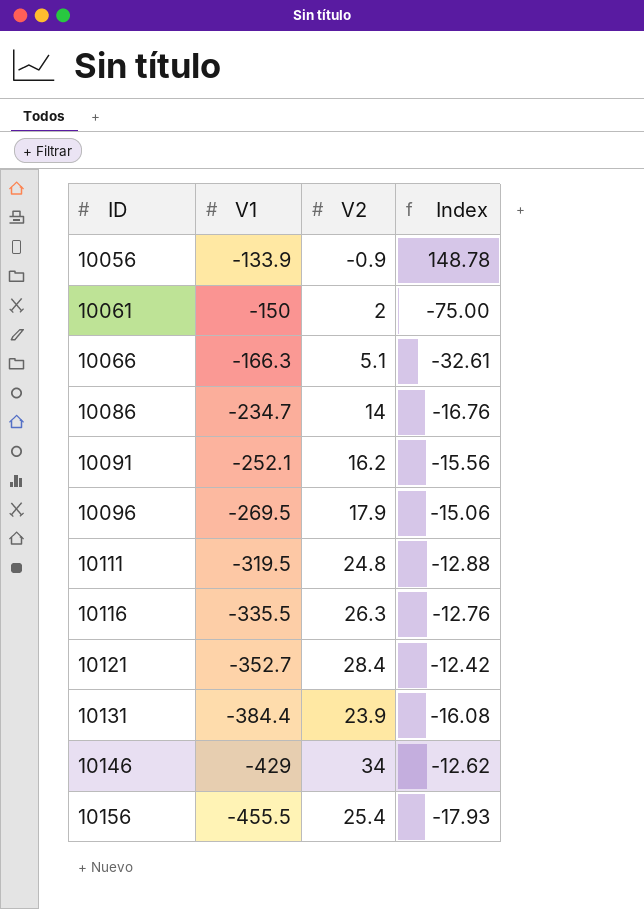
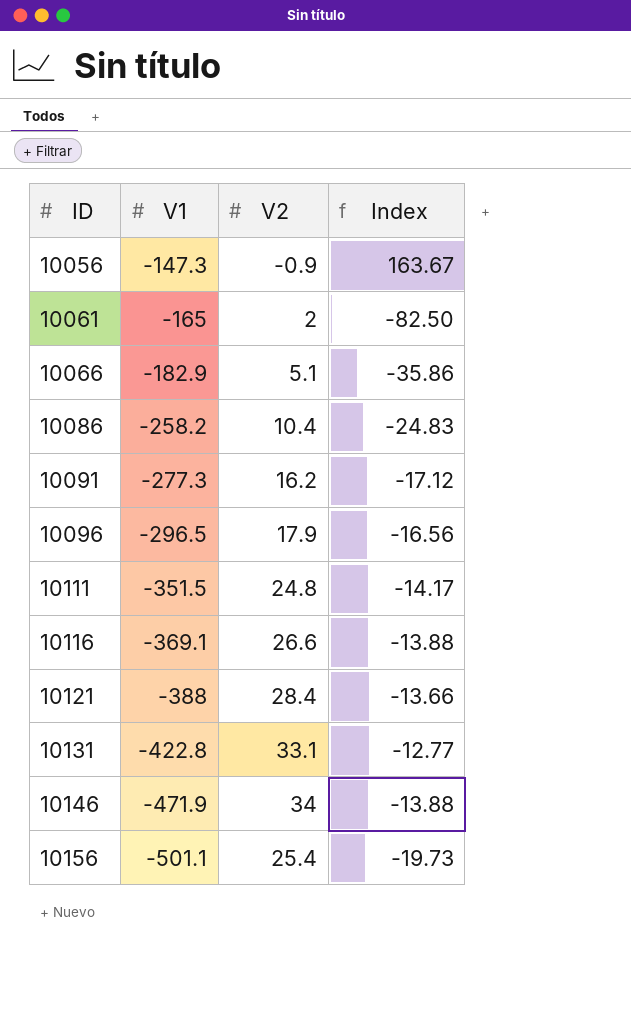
10056 | V1: -133.9 -> -147.3
10056 | Index: 148.78 -> 163.67
10061 | V1: -150 -> -165
10061 | Index: -75.00 -> -82.50
10066 | V1: -166.3 -> -182.9
10066 | Index: -32.61 -> -35.86
10086 | V1: -234.7 -> -258.2
10086 | V2: 14 -> 10.4
10086 | Index: -16.76 -> -24.83
10091 | V1: -252.1 -> -277.3
10091 | Index: -15.56 -> -17.12
10096 | V1: -269.5 -> -296.5
10096 | Index: -15.06 -> -16.56
10111 | V1: -319.5 -> -351.5
10111 | Index: -12.88 -> -14.17
10116 | V1: -335.5 -> -369.1
10116 | V2: 26.3 -> 26.6
10116 | Index: -12.76 -> -13.88
10121 | V1: -352.7 -> -388
10121 | Index: -12.42 -> -13.66
10131 | V1: -384.4 -> -422.8
10131 | V2: 23.9 -> 33.1
10131 | Index: -16.08 -> -12.77
10146 | V1: -429 -> -471.9
10146 | Index: -12.62 -> -13.88
10156 | V1: -455.5 -> -501.1
10156 | Index: -17.93 -> -19.73

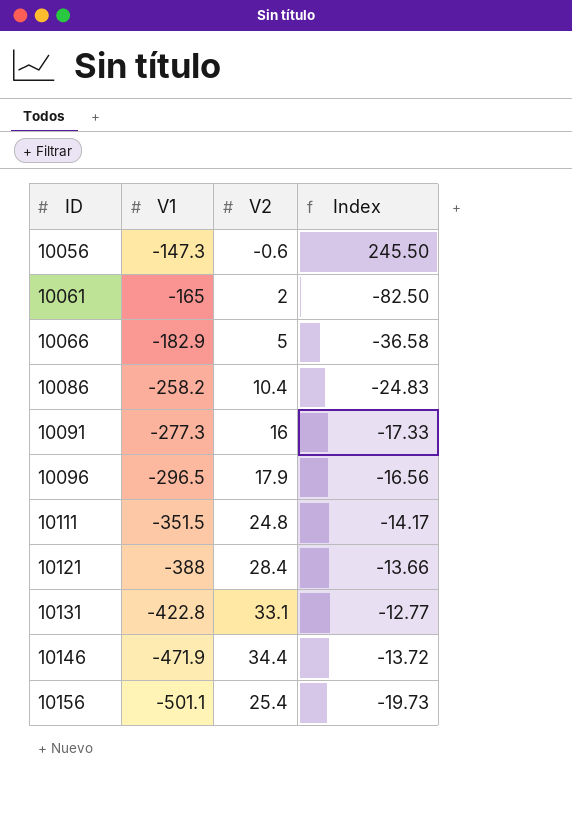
row 10116: -369.1 | 26.6 | -13.88 -> none
10056 | V2: -0.9 -> -0.6
10056 | Index: 163.67 -> 245.50
10066 | V2: 5.1 -> 5
10066 | Index: -35.86 -> -36.58
10091 | V2: 16.2 -> 16
10091 | Index: -17.12 -> -17.33
10146 | V2: 34 -> 34.4
10146 | Index: -13.88 -> -13.72

